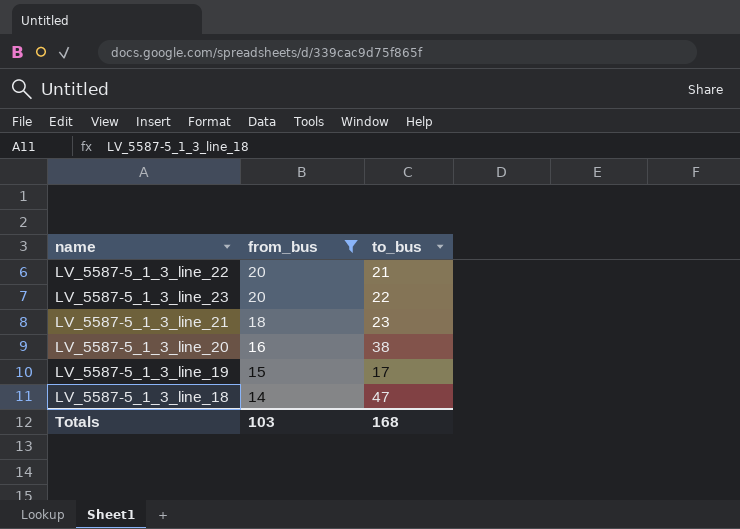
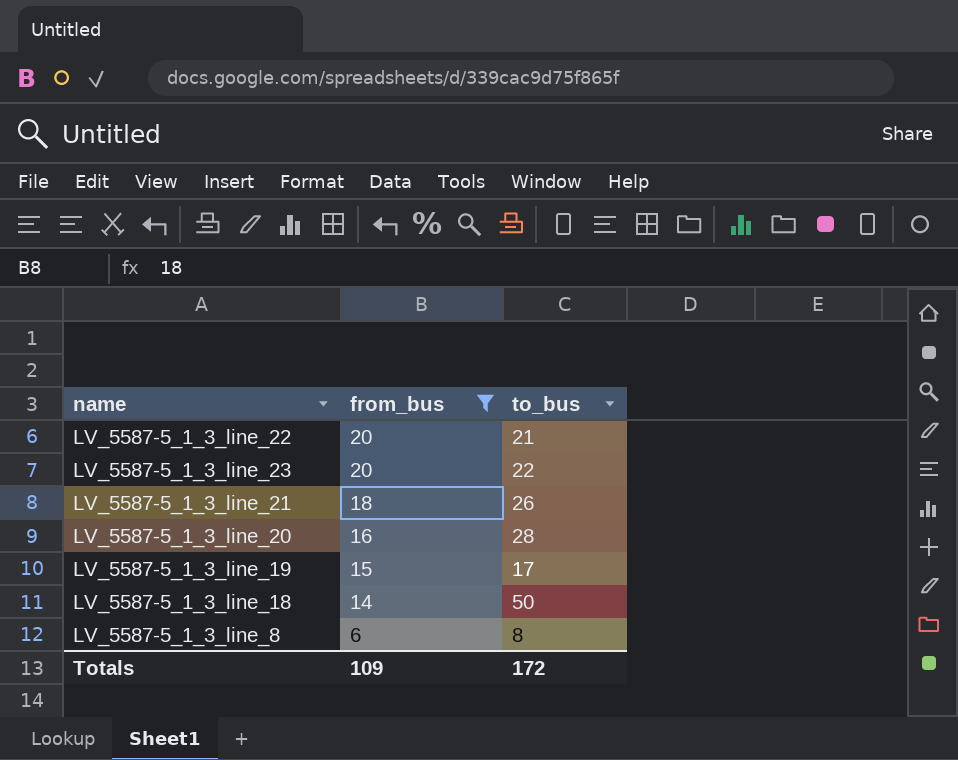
LV_5587-5_1_3_line_21 | to_bus: 23 -> 26
LV_5587-5_1_3_line_20 | to_bus: 38 -> 28
LV_5587-5_1_3_line_18 | to_bus: 47 -> 50
row LV_5587-5_1_3_line_8: none -> 6 | 8
Totals | from_bus: 103 -> 109
Totals | to_bus: 168 -> 172

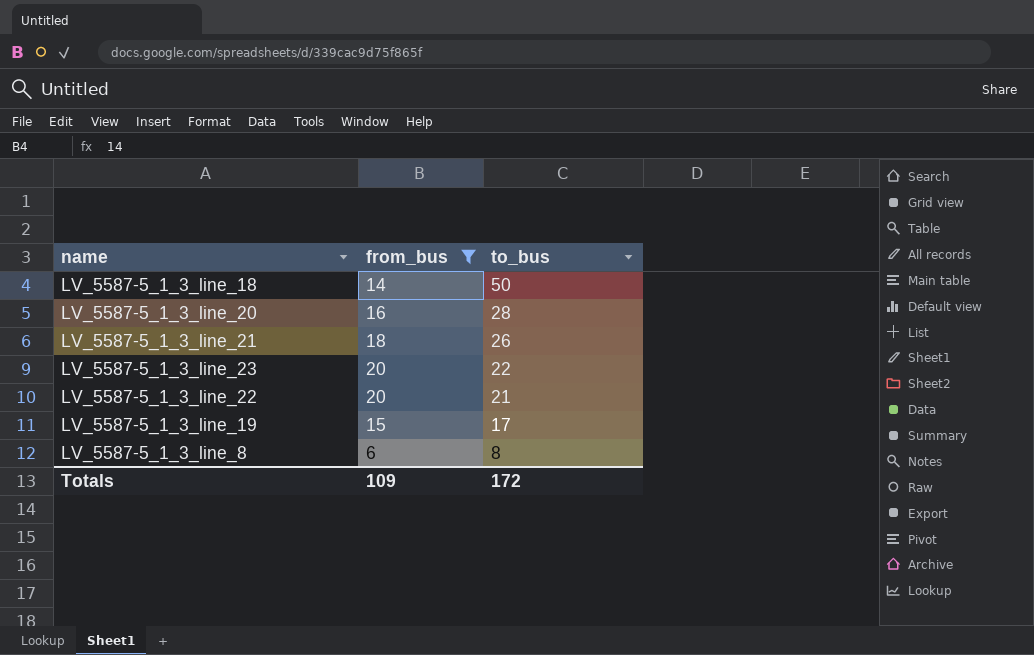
row order: from_bus descending -> to_bus descending

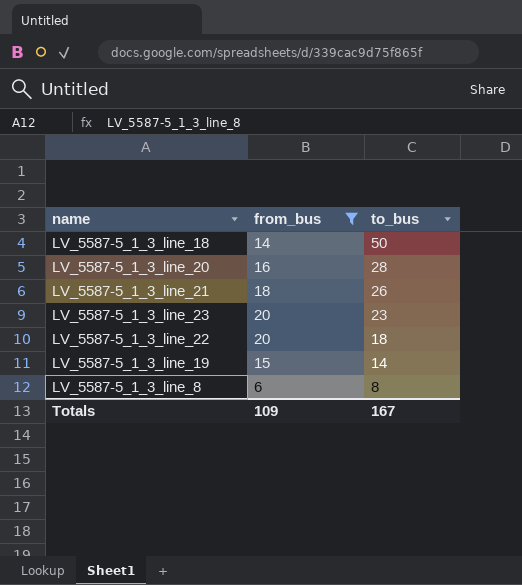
LV_5587-5_1_3_line_23 | to_bus: 22 -> 23
LV_5587-5_1_3_line_22 | to_bus: 21 -> 18
LV_5587-5_1_3_line_19 | to_bus: 17 -> 14
Totals | to_bus: 172 -> 167

